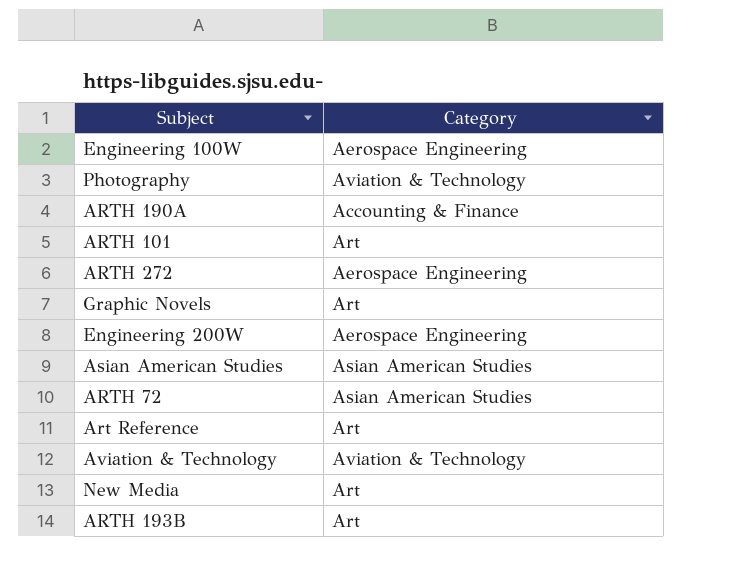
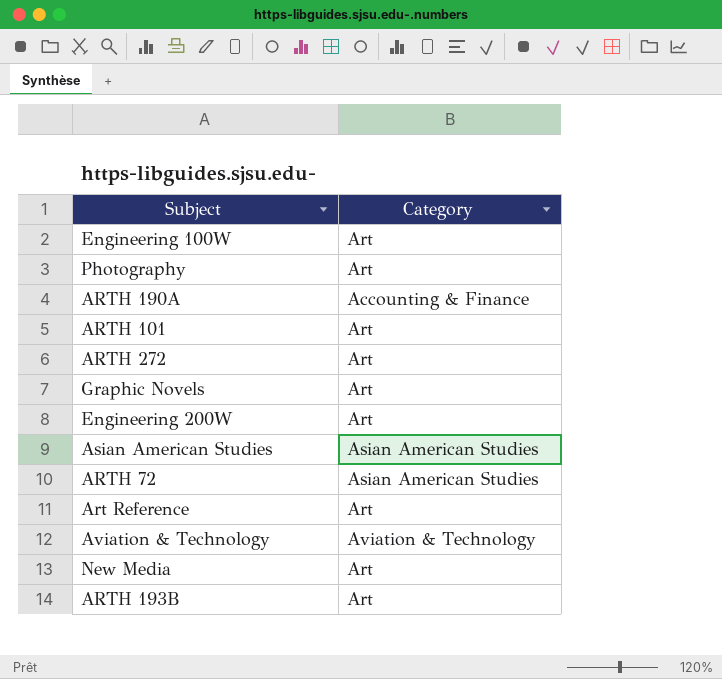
Engineering 100W | Category: Aerospace Engineering -> Art
Photography | Category: Aviation & Technology -> Art
ARTH 272 | Category: Aerospace Engineering -> Art
Engineering 200W | Category: Aerospace Engineering -> Art

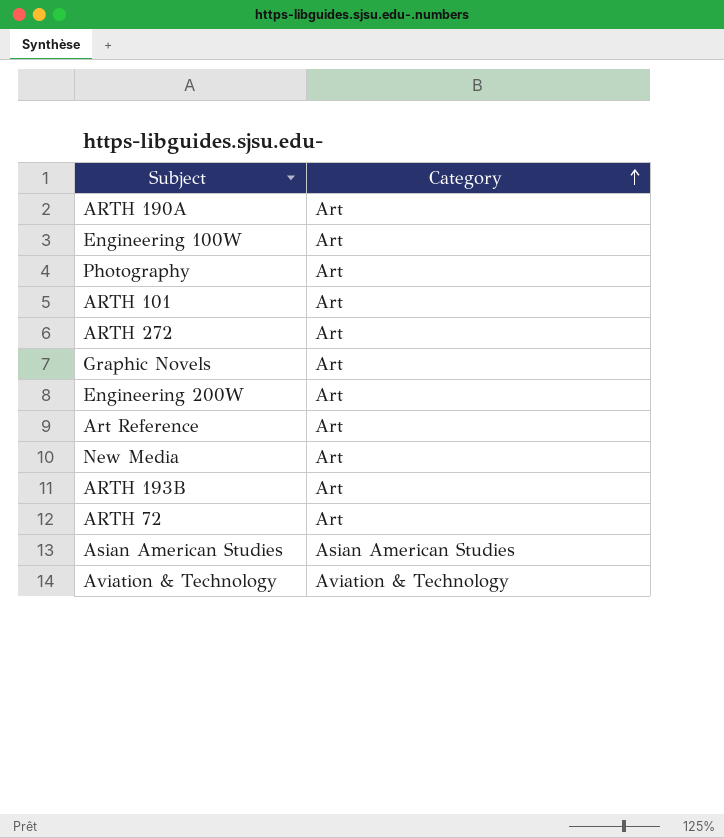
row order: none -> Category ascending
ARTH 190A | Category: Accounting & Finance -> Art
ARTH 72 | Category: Asian American Studies -> Art

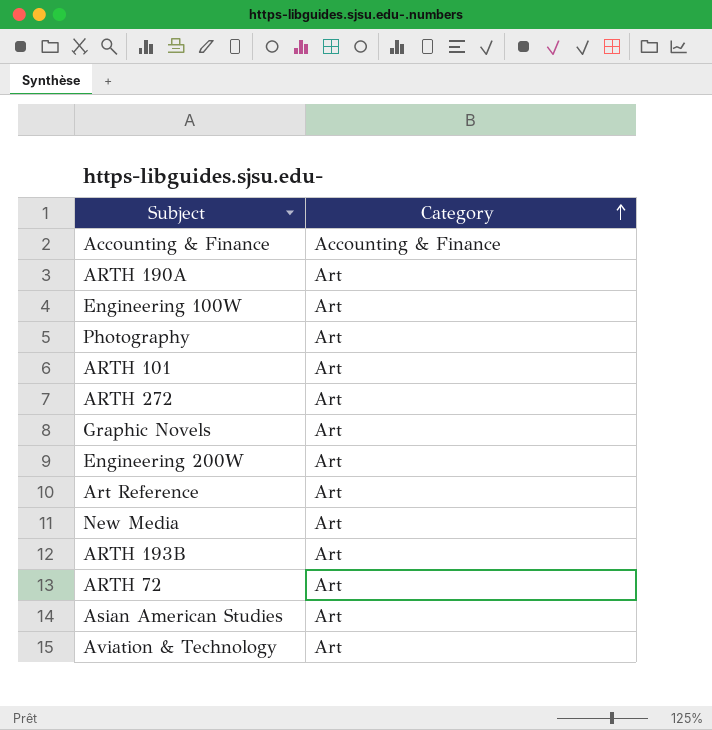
row Accounting & Finance: none -> Accounting & Finance
Asian American Studies | Category: Asian American Studies -> Art
Aviation & Technology | Category: Aviation & Technology -> Art

